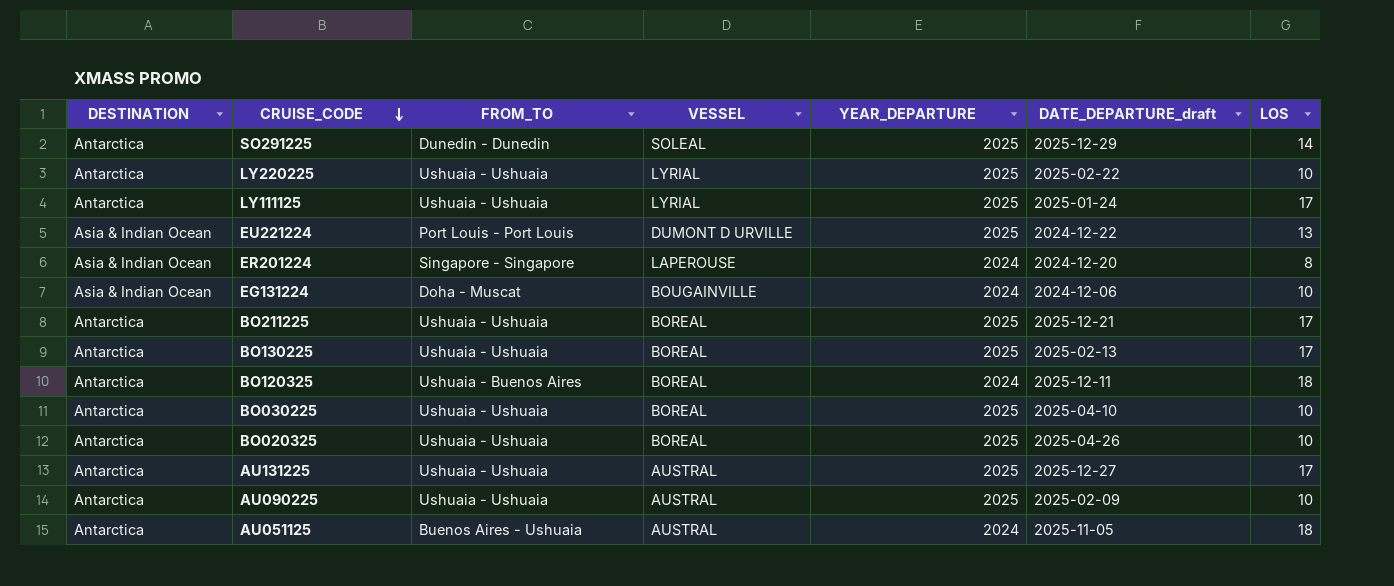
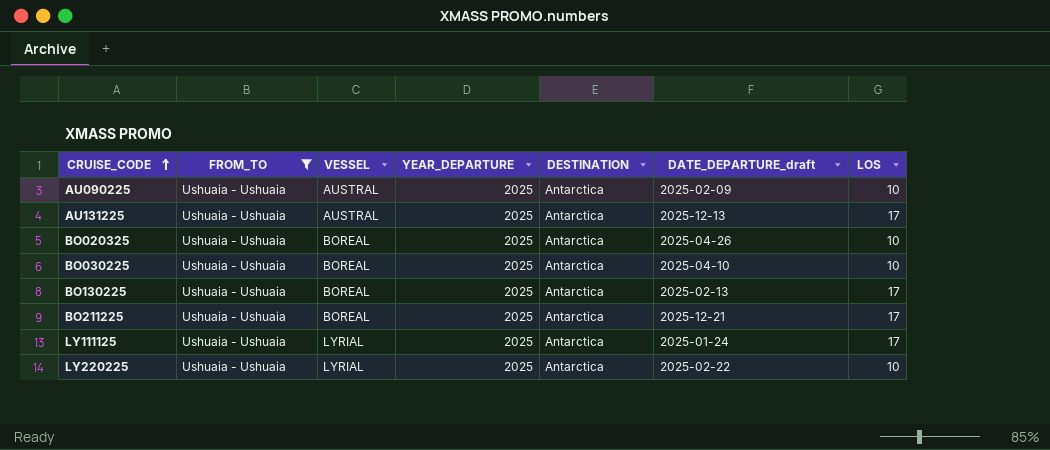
filter: none -> FROM_TO = Ushuaia - Ushuaia
row order: CRUISE_CODE descending -> CRUISE_CODE ascending
column DESTINATION | position: 1 -> 5
AU131225 | DATE_DEPARTURE_draft: 2025-12-27 -> 2025-12-13

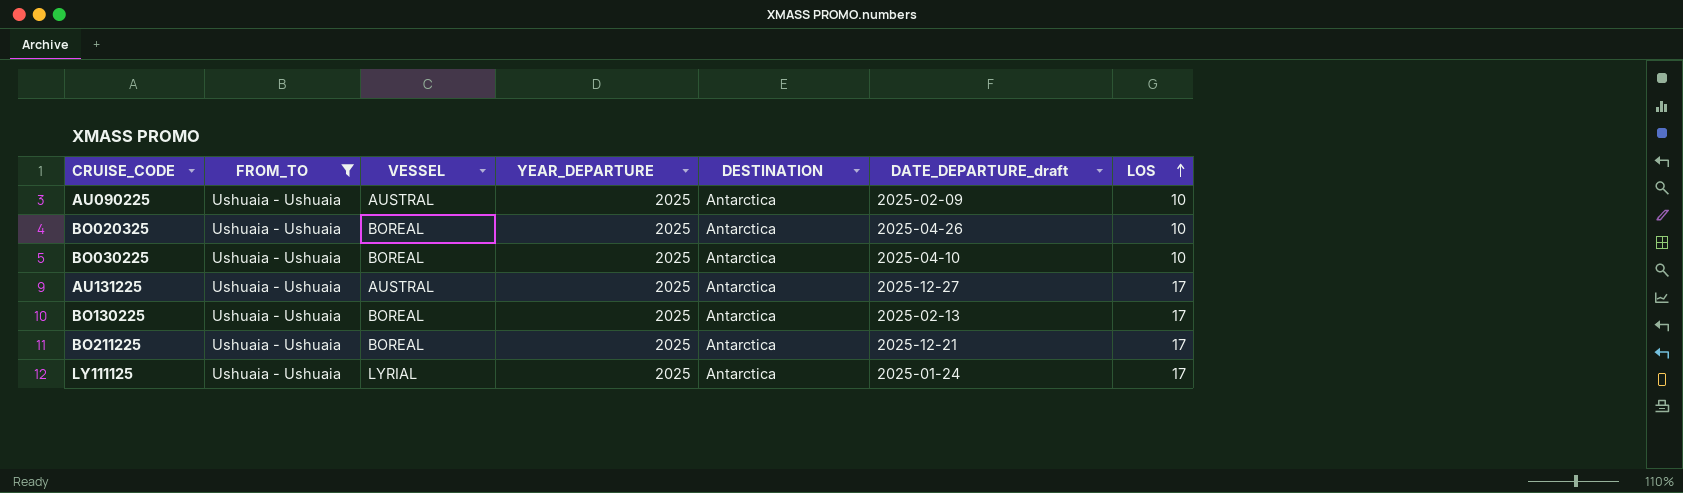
row order: CRUISE_CODE ascending -> LOS ascending
row LY220225: Ushuaia - Ushuaia | LYRIAL | 2025 | Antarctica | 2025-02-22 | 10 -> none
AU131225 | DATE_DEPARTURE_draft: 2025-12-13 -> 2025-12-27

